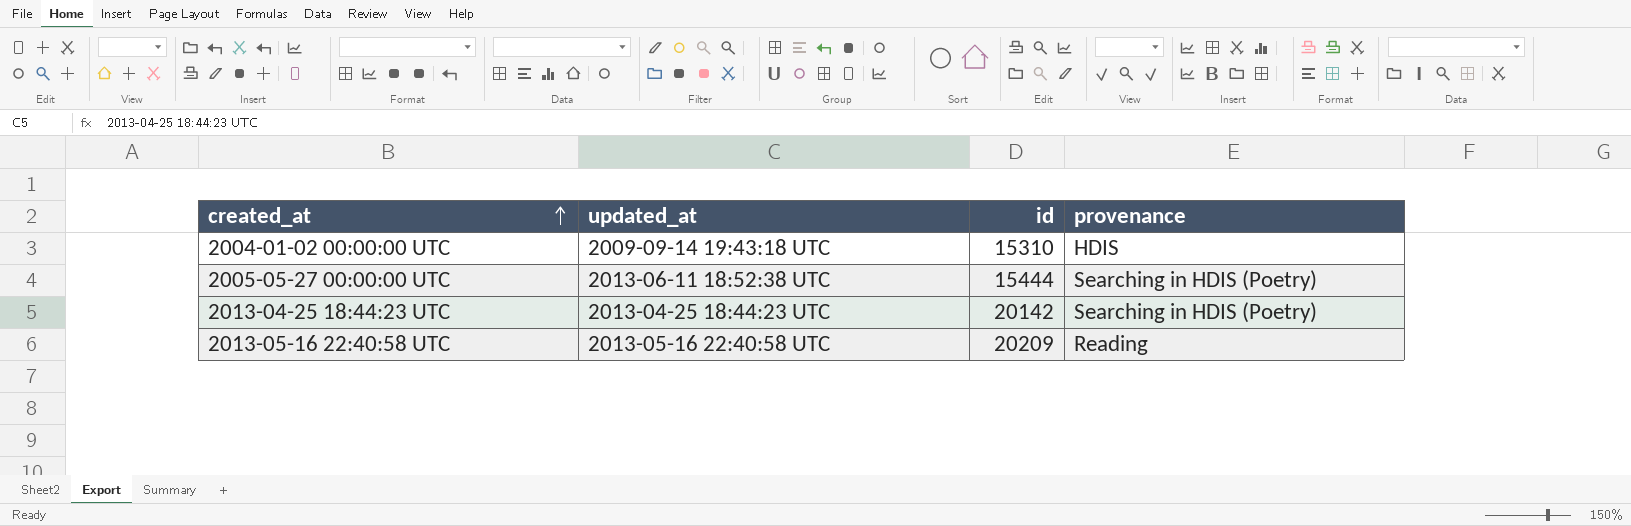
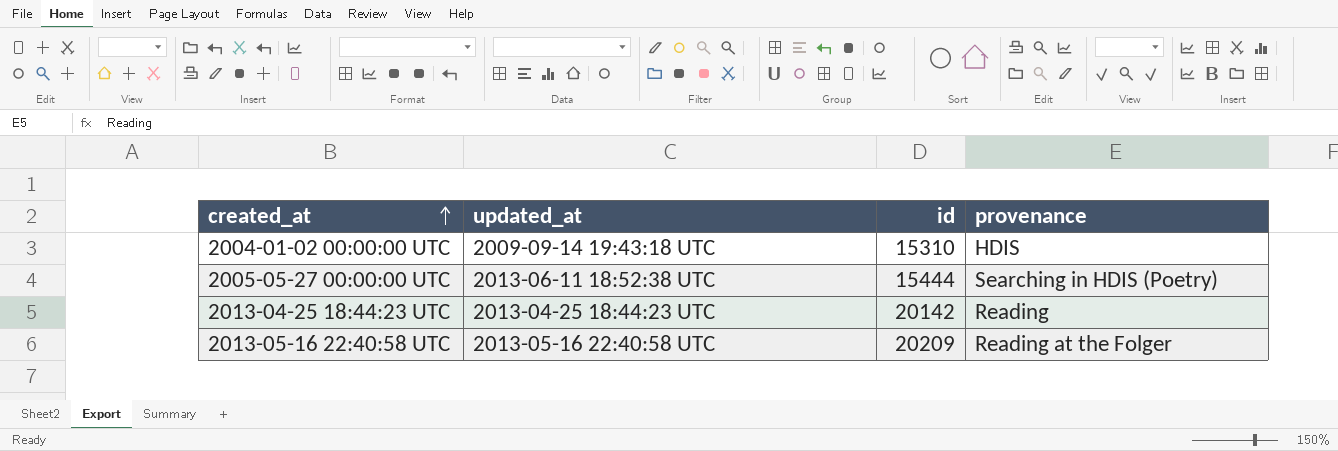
2013-04-25 18:44:23 UTC | provenance: Searching in HDIS (Poetry) -> Reading
2013-05-16 22:40:58 UTC | provenance: Reading -> Reading at the Folger

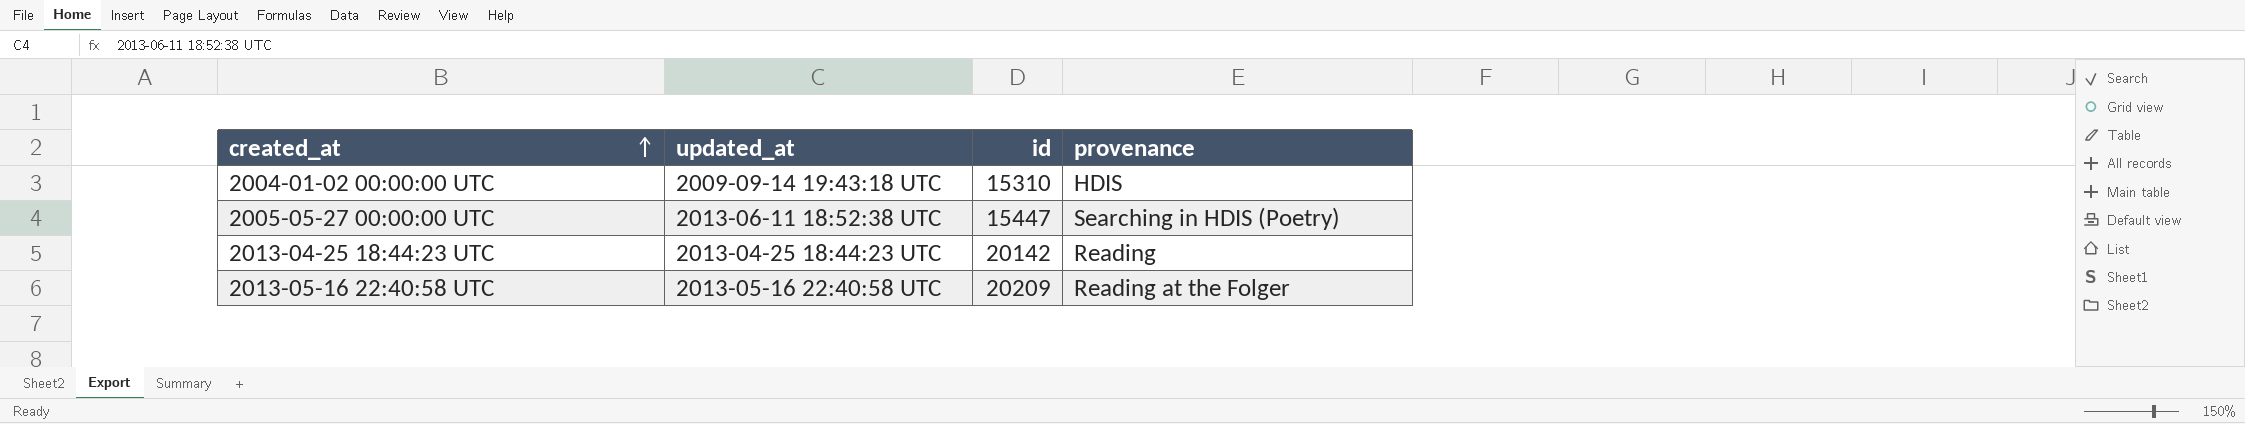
2005-05-27 00:00:00 UTC | id: 15444 -> 15447

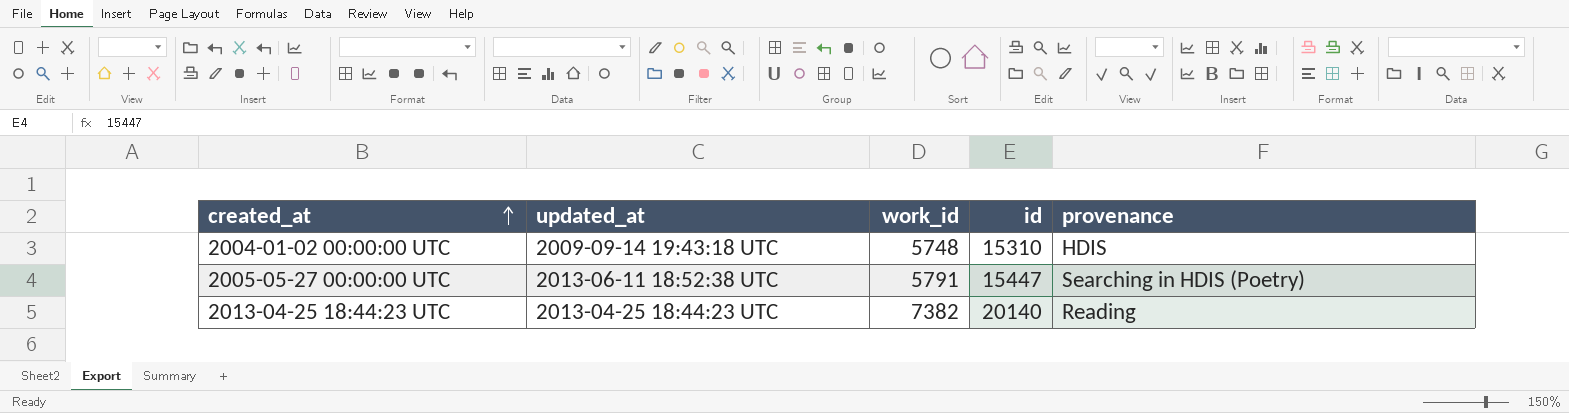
column work_id | position: none -> 3
row 2013-05-16 22:40:58 UTC: 2013-05-16 22:40:58 UTC | 20209 | Reading at the Folger -> none
2013-04-25 18:44:23 UTC | id: 20142 -> 20140

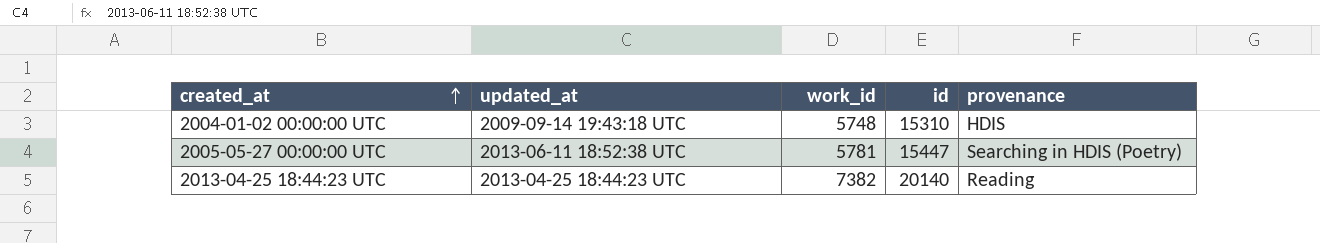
2005-05-27 00:00:00 UTC | work_id: 5791 -> 5781

